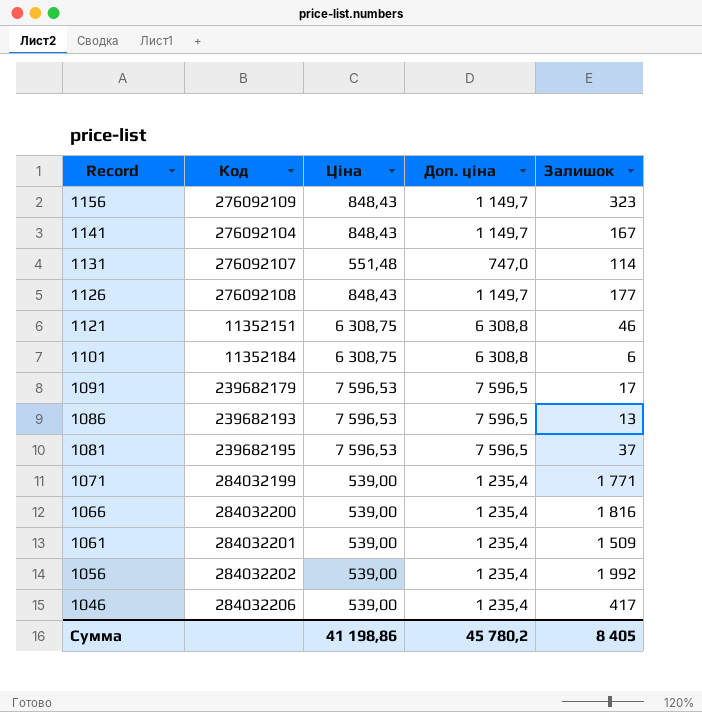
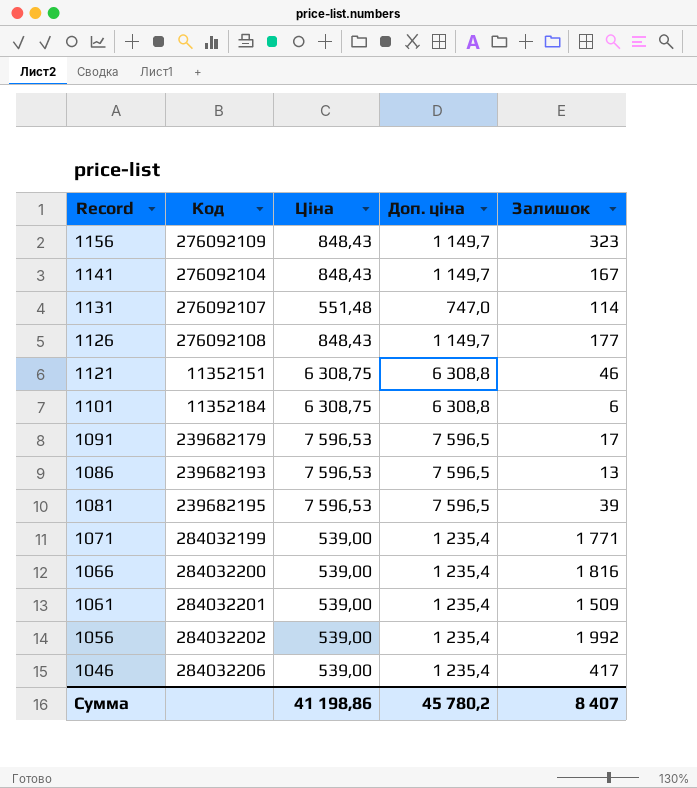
1081 | Залишок: 37 -> 39
Сумма | Залишок: 8 405 -> 8 407

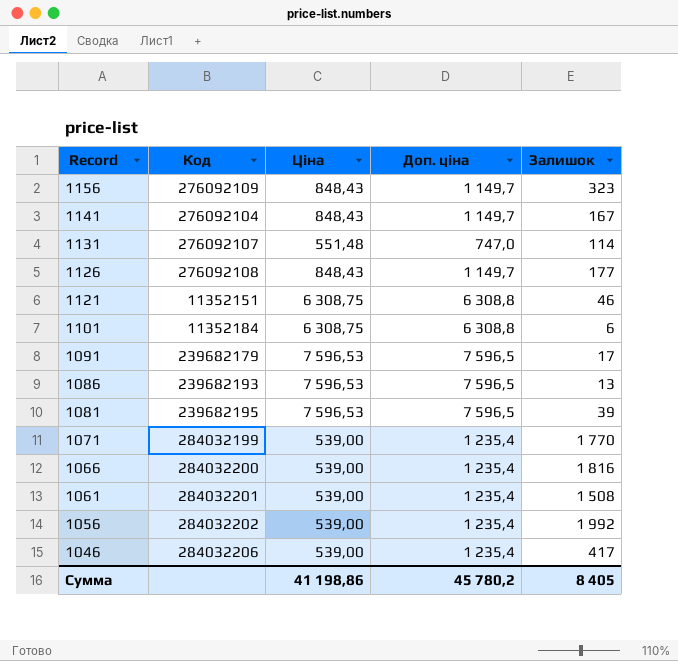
1071 | Залишок: 1 771 -> 1 770
1061 | Залишок: 1 509 -> 1 508
Сумма | Залишок: 8 407 -> 8 405

